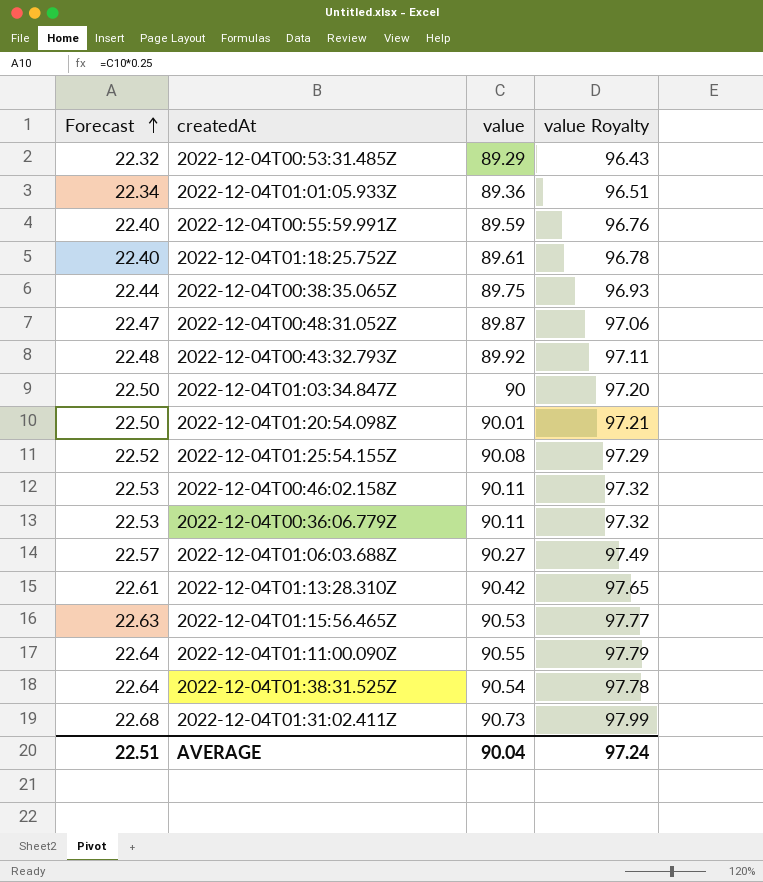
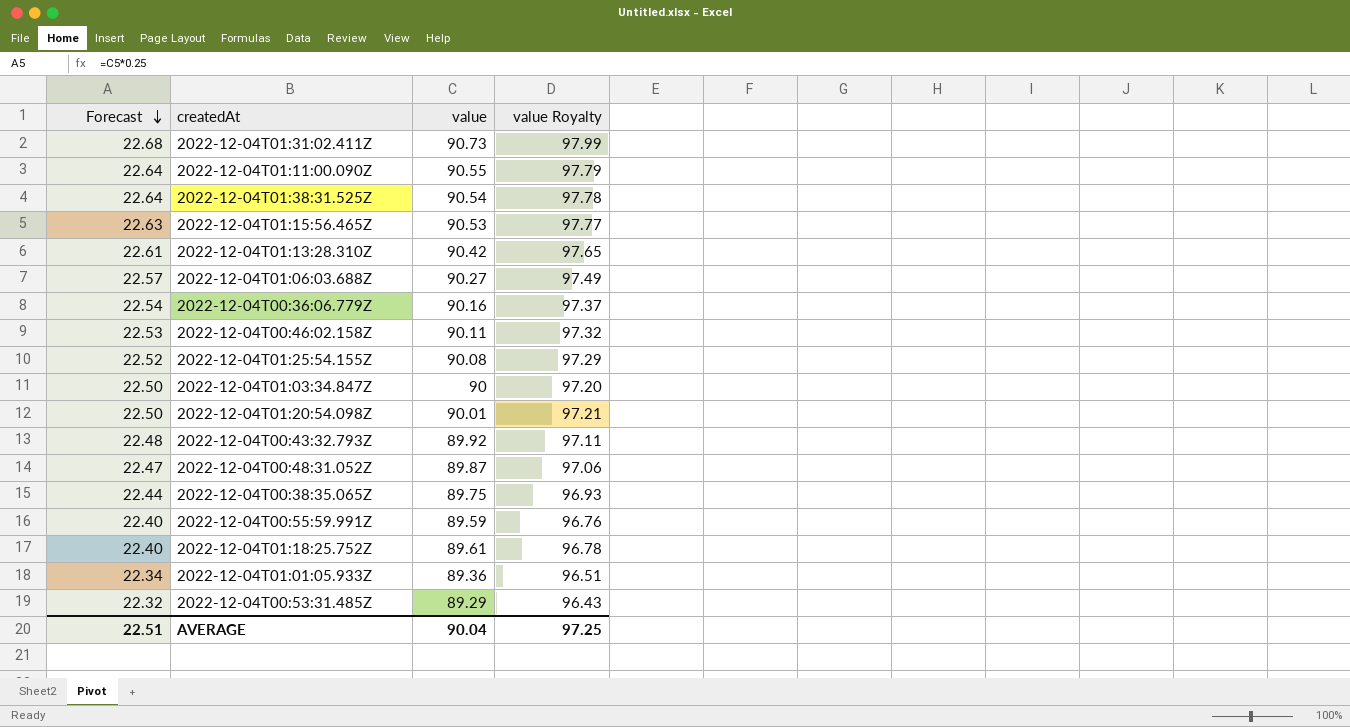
row order: Forecast ascending -> Forecast descending
2022-12-04T00:36:06.779Z | Forecast: 22.53 -> 22.54
2022-12-04T00:36:06.779Z | value: 90.11 -> 90.16
2022-12-04T00:36:06.779Z | value Royalty: 97.32 -> 97.37
AVERAGE | value Royalty: 97.24 -> 97.25

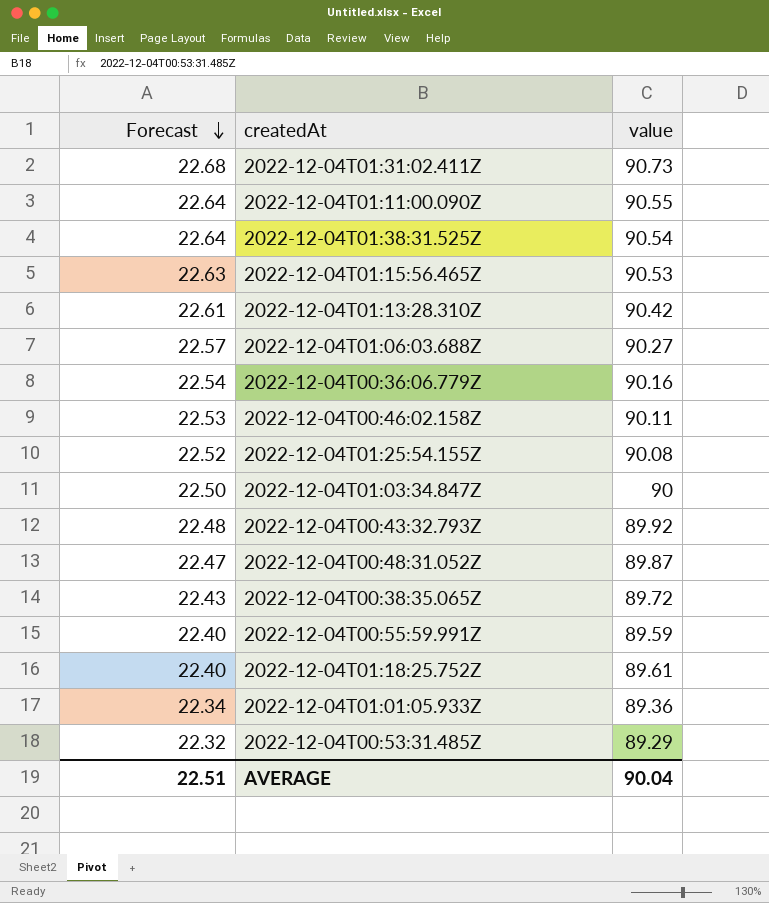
column value Royalty | formula: [value] * 1.08 -> none
row 2022-12-04T01:20:54.098Z: 22.50 | 90.01 | 97.21 -> none
2022-12-04T00:38:35.065Z | Forecast: 22.44 -> 22.43
2022-12-04T00:38:35.065Z | value: 89.75 -> 89.72

